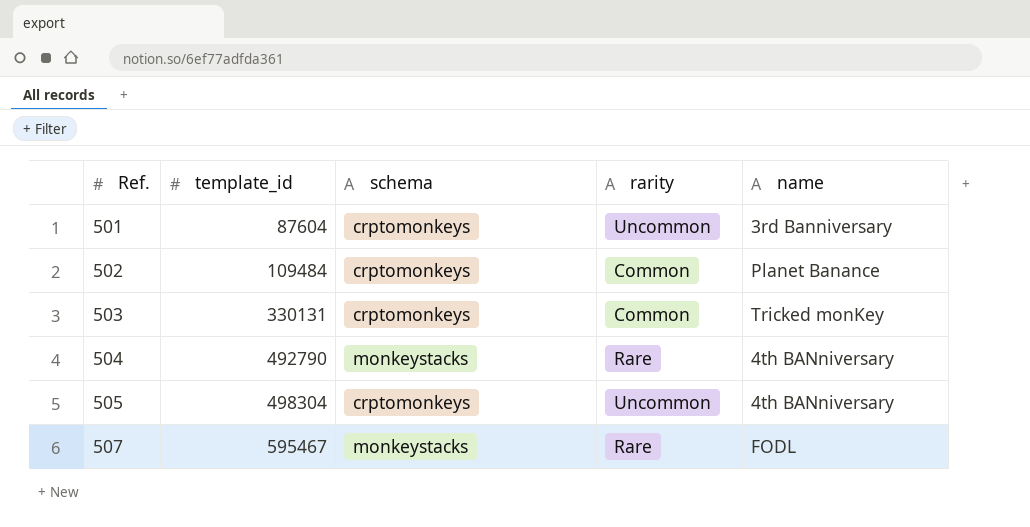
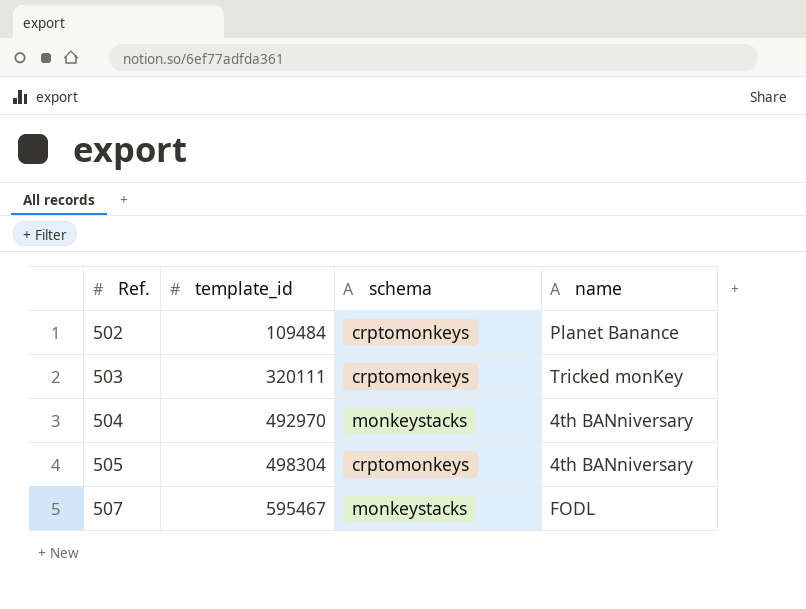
column rarity | position: 4 -> none
row 501: 87604 | crptomonkeys | Uncommon | 3rd Banniversary -> none
503 | template_id: 330131 -> 320111
504 | template_id: 492790 -> 492970

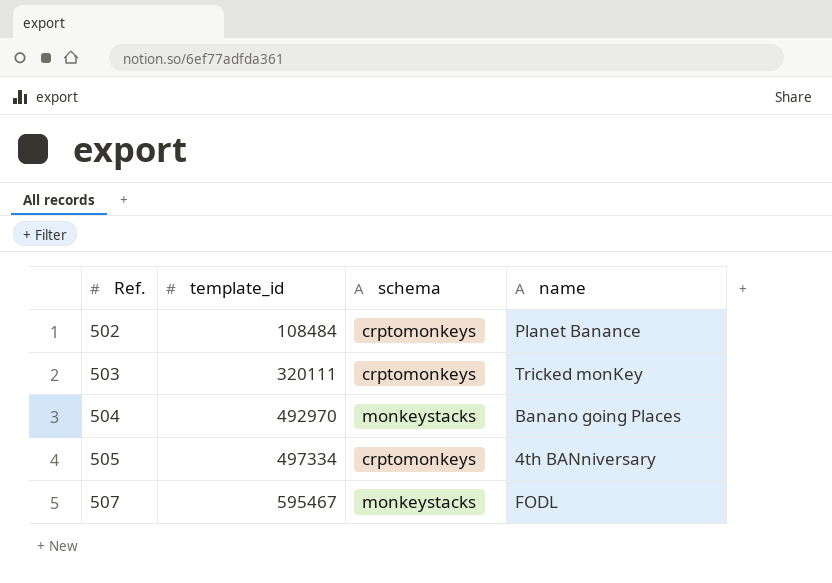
502 | template_id: 109484 -> 108484
504 | name: 4th BANniversary -> Banano going Places
505 | template_id: 498304 -> 497334

